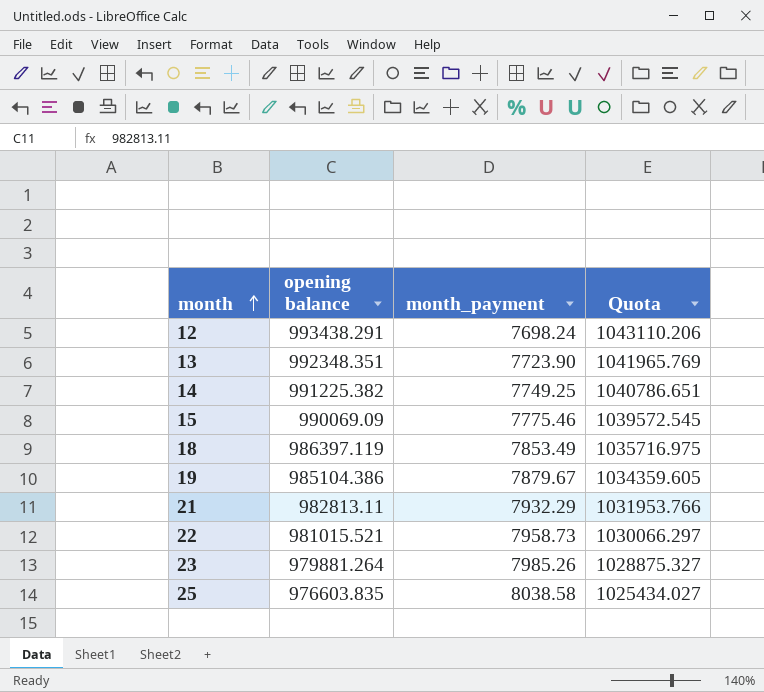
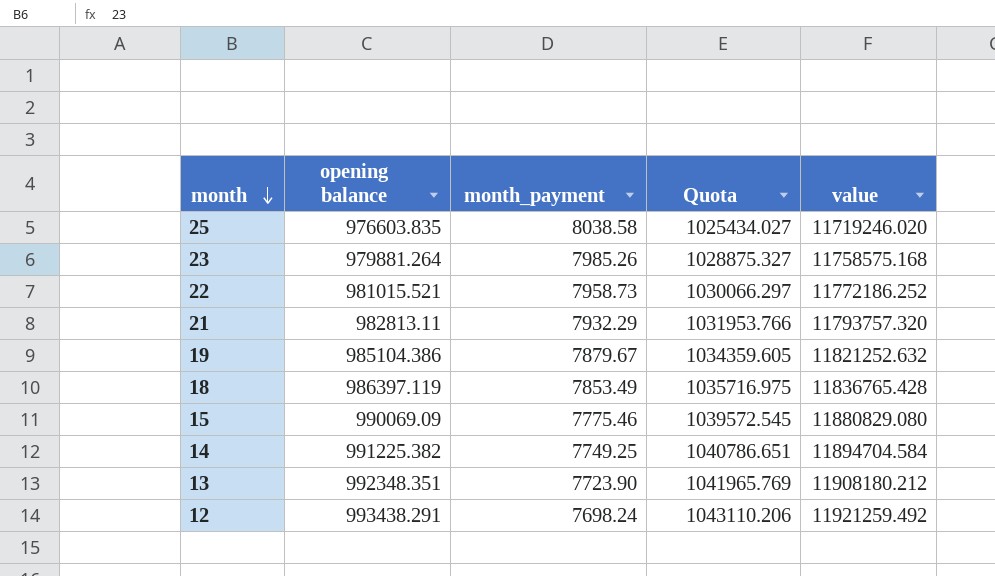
row order: month ascending -> month descending
column value | formula: none -> [opening balance] * 12

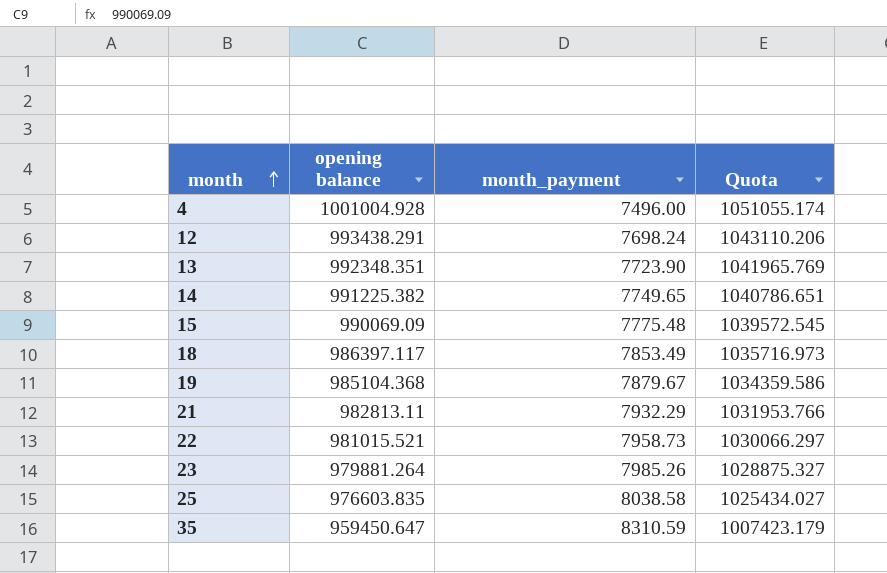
row order: month descending -> month ascending
column value | formula: [opening balance] * 12 -> none
row 4: none -> 1001004.928 | 7496.00 | 1051055.174
14 | month_payment: 7749.25 -> 7749.65
15 | month_payment: 7775.46 -> 7775.48
18 | opening balance: 986397.119 -> 986397.117
18 | Quota: 1035716.975 -> 1035716.973
19 | opening balance: 985104.386 -> 985104.368
19 | Quota: 1034359.605 -> 1034359.586
row 35: none -> 959450.647 | 8310.59 | 1007423.179

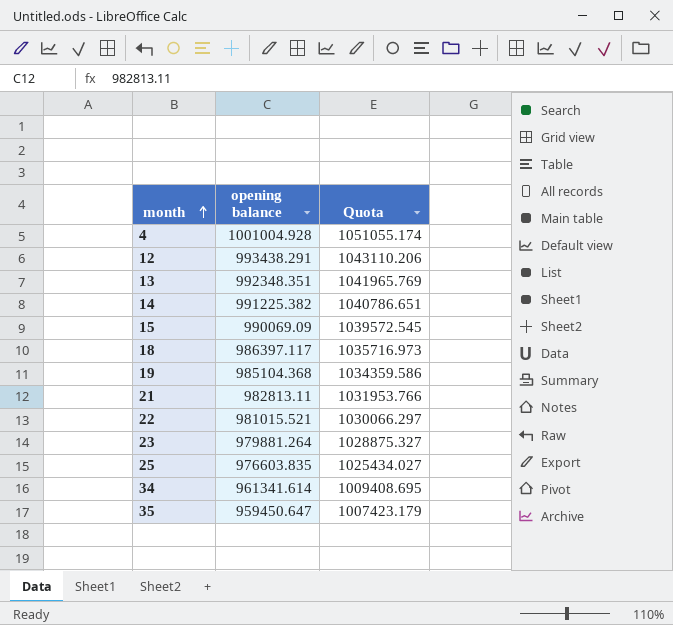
column month_payment | position: 3 -> none
row 34: none -> 961341.614 | 1009408.695

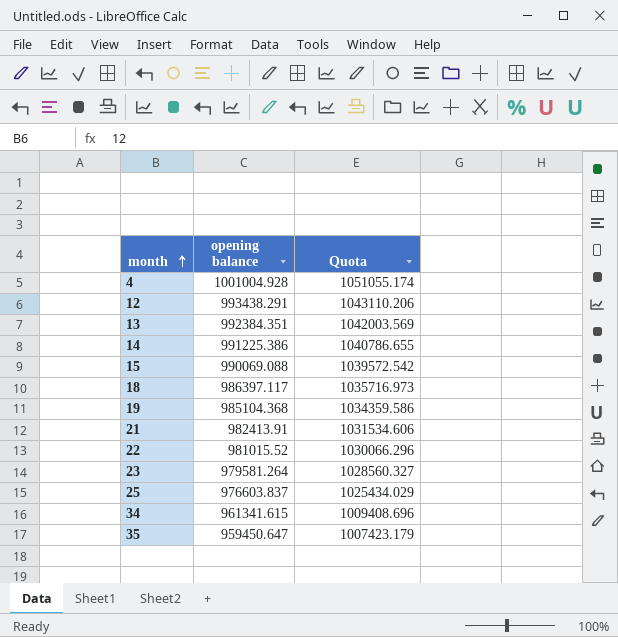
13 | opening balance: 992348.351 -> 992384.351
13 | Quota: 1041965.769 -> 1042003.569
14 | opening balance: 991225.382 -> 991225.386
14 | Quota: 1040786.651 -> 1040786.655
15 | opening balance: 990069.09 -> 990069.088
15 | Quota: 1039572.545 -> 1039572.542
21 | opening balance: 982813.11 -> 982413.91
21 | Quota: 1031953.766 -> 1031534.606
22 | opening balance: 981015.521 -> 981015.52
22 | Quota: 1030066.297 -> 1030066.296
23 | opening balance: 979881.264 -> 979581.264
23 | Quota: 1028875.327 -> 1028560.327
25 | opening balance: 976603.835 -> 976603.837
25 | Quota: 1025434.027 -> 1025434.029
34 | opening balance: 961341.614 -> 961341.615
34 | Quota: 1009408.695 -> 1009408.696

